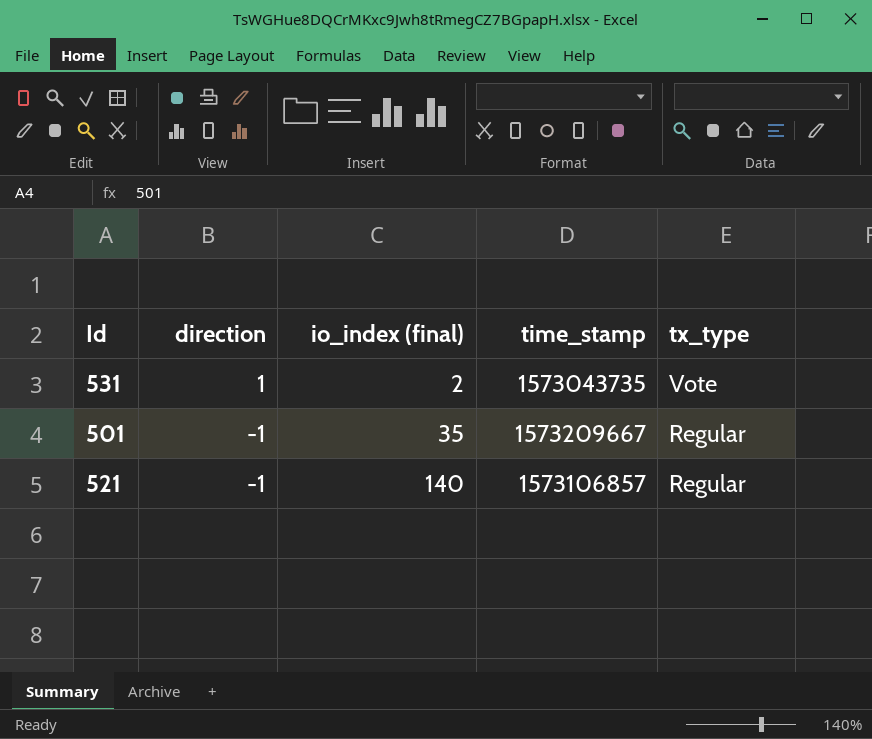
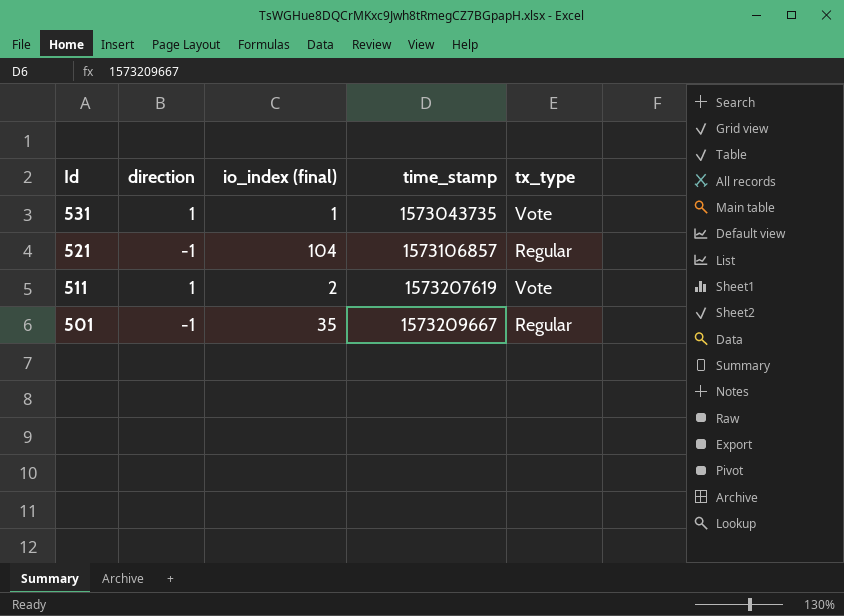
row order: direction descending -> Id descending
531 | io_index (final): 2 -> 1
521 | io_index (final): 140 -> 104
row 511: none -> 1 | 2 | 1573207619 | Vote

